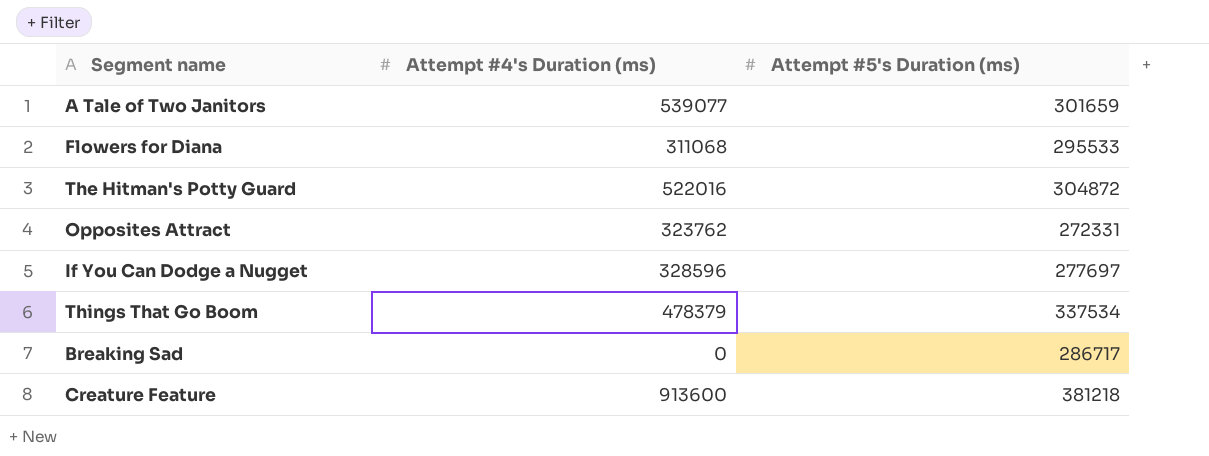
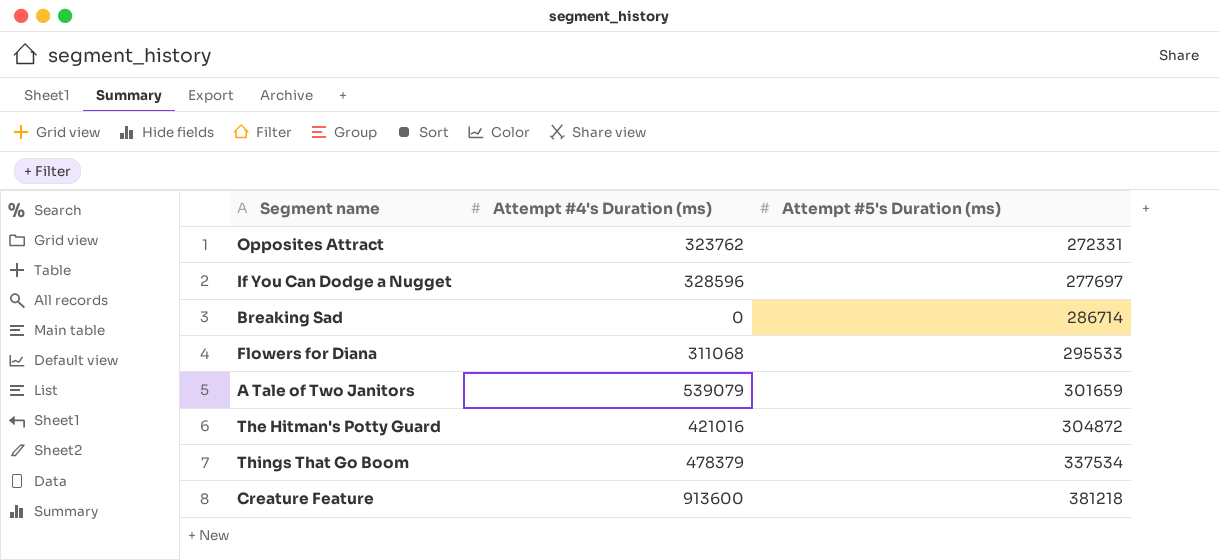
row order: none -> Attempt #5's Duration (ms) ascending
Breaking Sad | Attempt #5's Duration (ms): 286717 -> 286714
A Tale of Two Janitors | Attempt #4's Duration (ms): 539077 -> 539079
The Hitman's Potty Guard | Attempt #4's Duration (ms): 522016 -> 421016

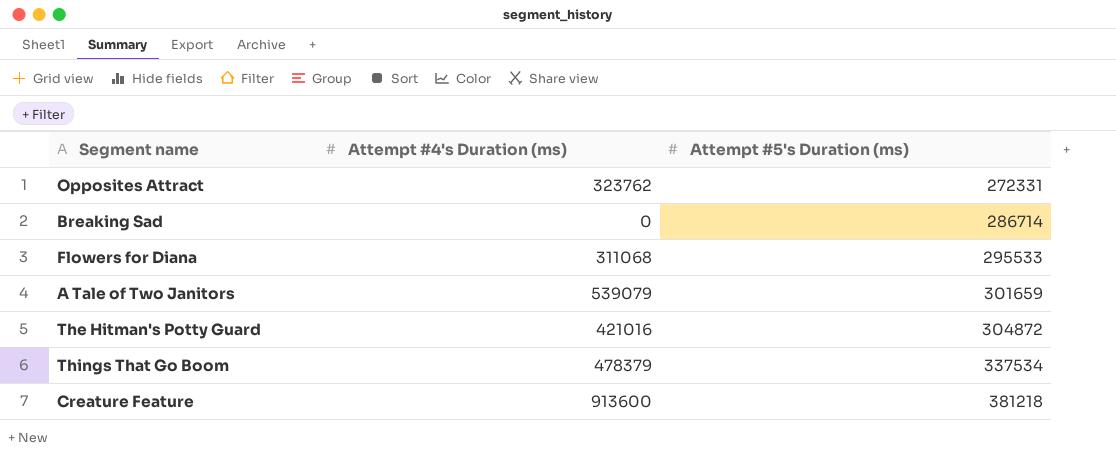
row If You Can Dodge a Nugget: 328596 | 277697 -> none

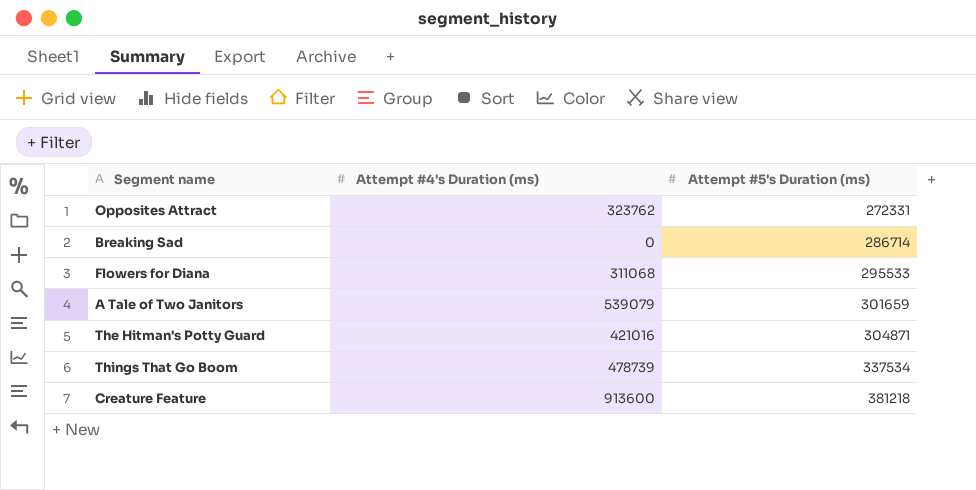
The Hitman's Potty Guard | Attempt #5's Duration (ms): 304872 -> 304871
Things That Go Boom | Attempt #4's Duration (ms): 478379 -> 478739

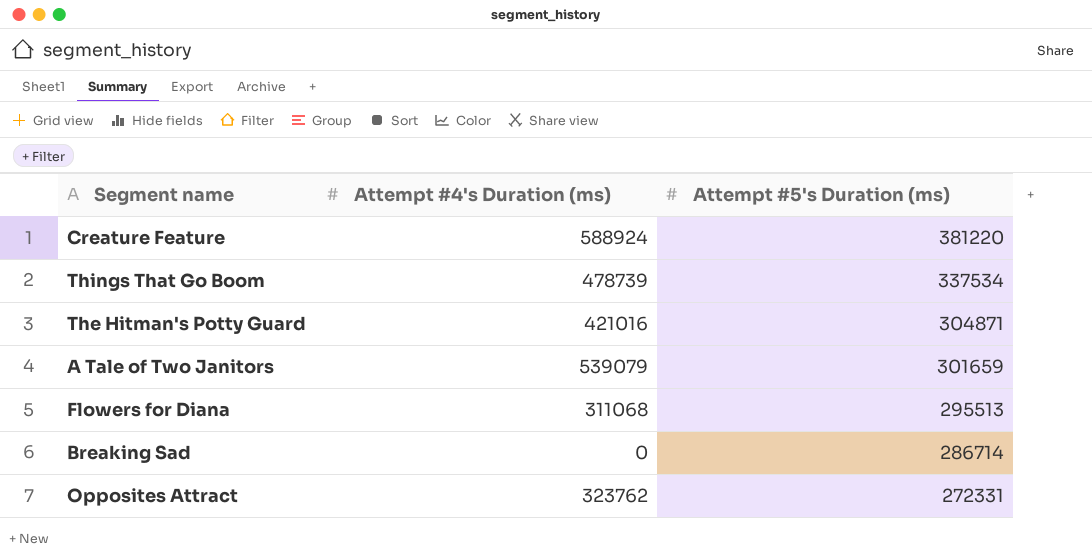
row order: Attempt #5's Duration (ms) ascending -> Attempt #5's Duration (ms) descending
Creature Feature | Attempt #4's Duration (ms): 913600 -> 588924
Creature Feature | Attempt #5's Duration (ms): 381218 -> 381220
Flowers for Diana | Attempt #5's Duration (ms): 295533 -> 295513

